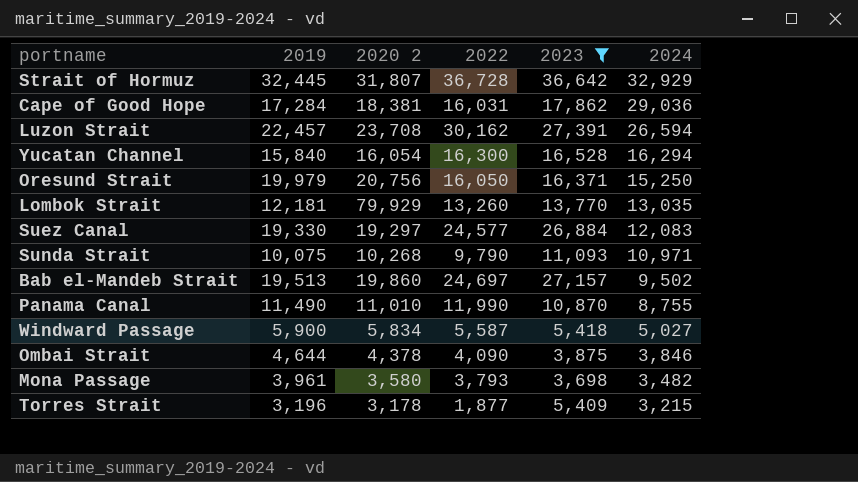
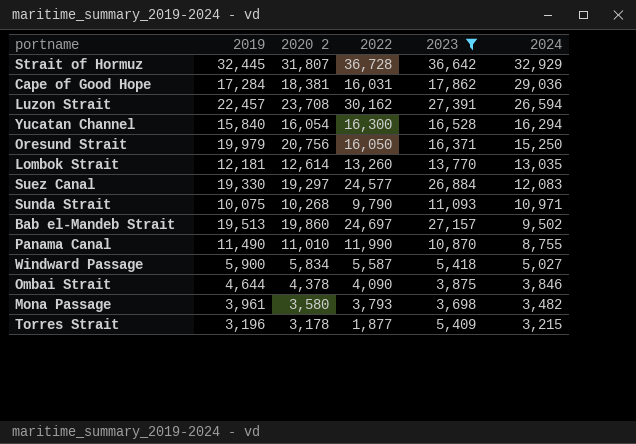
Lombok Strait | 2020 2: 79,929 -> 12,614

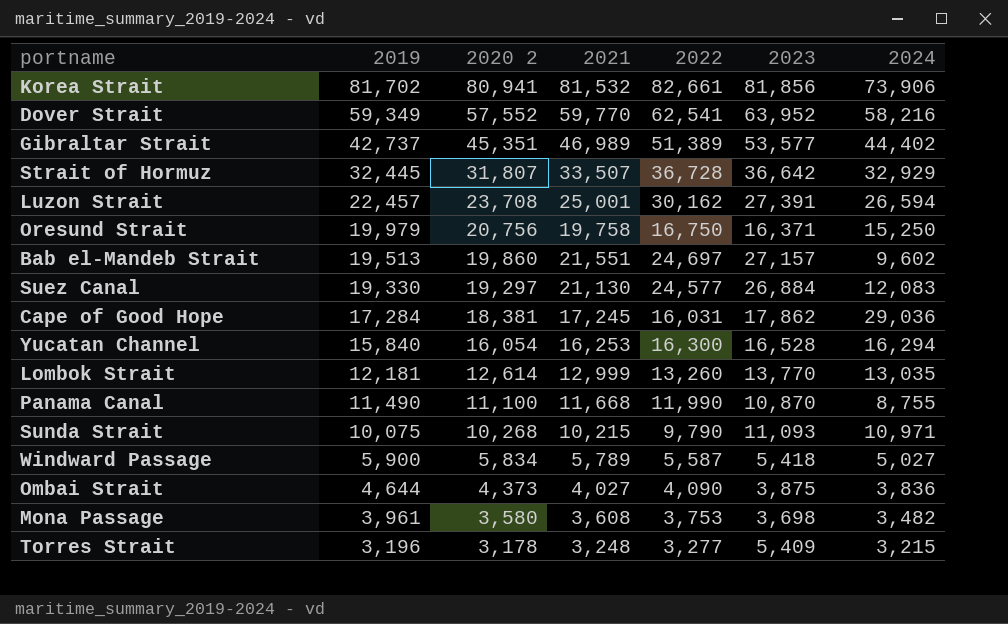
filter: 2023 <= 36,642 -> none
row order: 2024 descending -> 2019 descending
column 2021 | position: none -> 4
Oresund Strait | 2022: 16,050 -> 16,750
Bab el-Mandeb Strait | 2024: 9,502 -> 9,602
Panama Canal | 2020 2: 11,010 -> 11,100
Ombai Strait | 2020 2: 4,378 -> 4,373
Ombai Strait | 2024: 3,846 -> 3,836
Mona Passage | 2022: 3,793 -> 3,753
Torres Strait | 2022: 1,877 -> 3,277

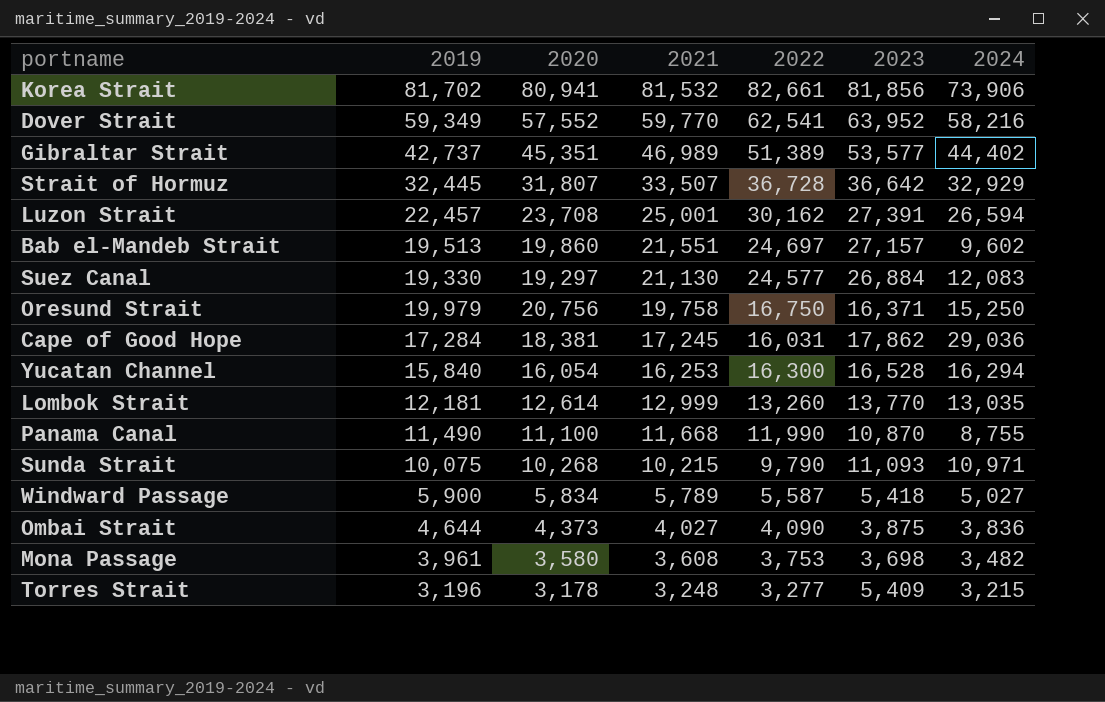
row order: 2019 descending -> 2021 descending
column name: 2020 2 -> 2020

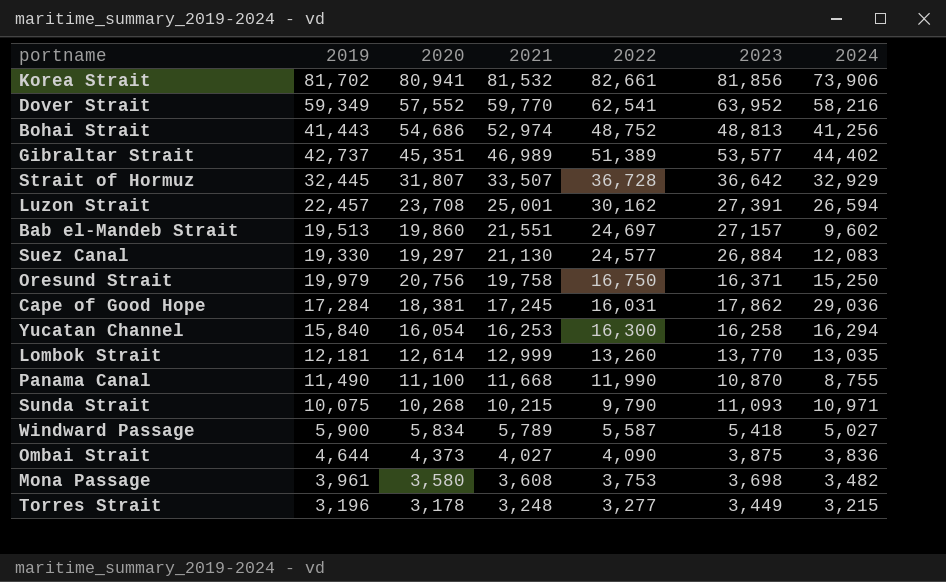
row Bohai Strait: none -> 41,443 | 54,686 | 52,974 | 48,752 | 48,813 | 41,256
Yucatan Channel | 2023: 16,528 -> 16,258
Torres Strait | 2023: 5,409 -> 3,449

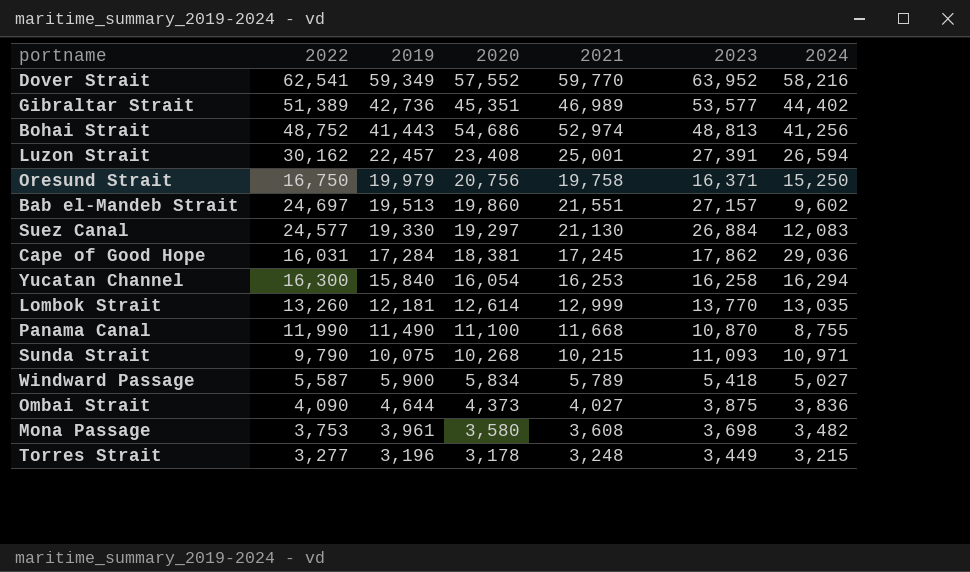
row order: 2021 descending -> 2019 descending
column 2022 | position: 5 -> 2
row Korea Strait: 81,702 | 80,941 | 81,532 | 82,661 | 81,856 | 73,906 -> none
row Strait of Hormuz: 32,445 | 31,807 | 33,507 | 36,728 | 36,642 | 32,929 -> none
Gibraltar Strait | 2019: 42,737 -> 42,736
Luzon Strait | 2020: 23,708 -> 23,408

